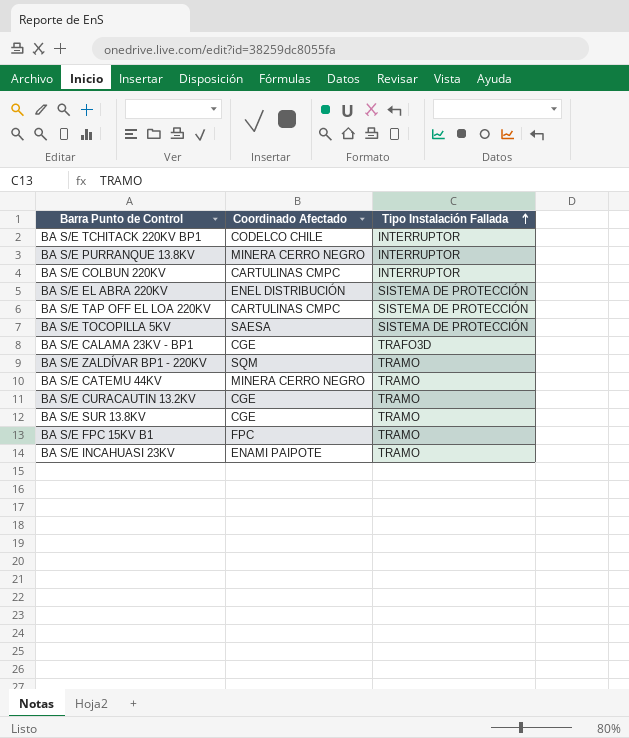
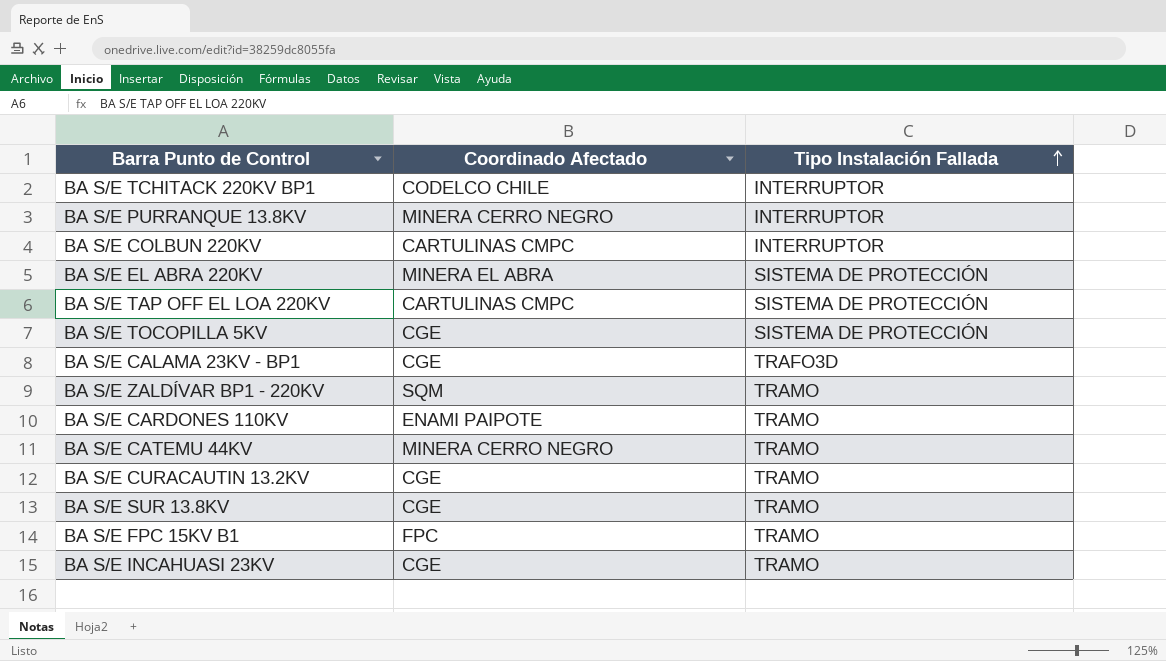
BA S/E EL ABRA 220KV | Coordinado Afectado: ENEL DISTRIBUCIÓN -> MINERA EL ABRA
BA S/E TOCOPILLA 5KV | Coordinado Afectado: SAESA -> CGE
row BA S/E CARDONES 110KV: none -> ENAMI PAIPOTE | TRAMO
BA S/E INCAHUASI 23KV | Coordinado Afectado: ENAMI PAIPOTE -> CGE

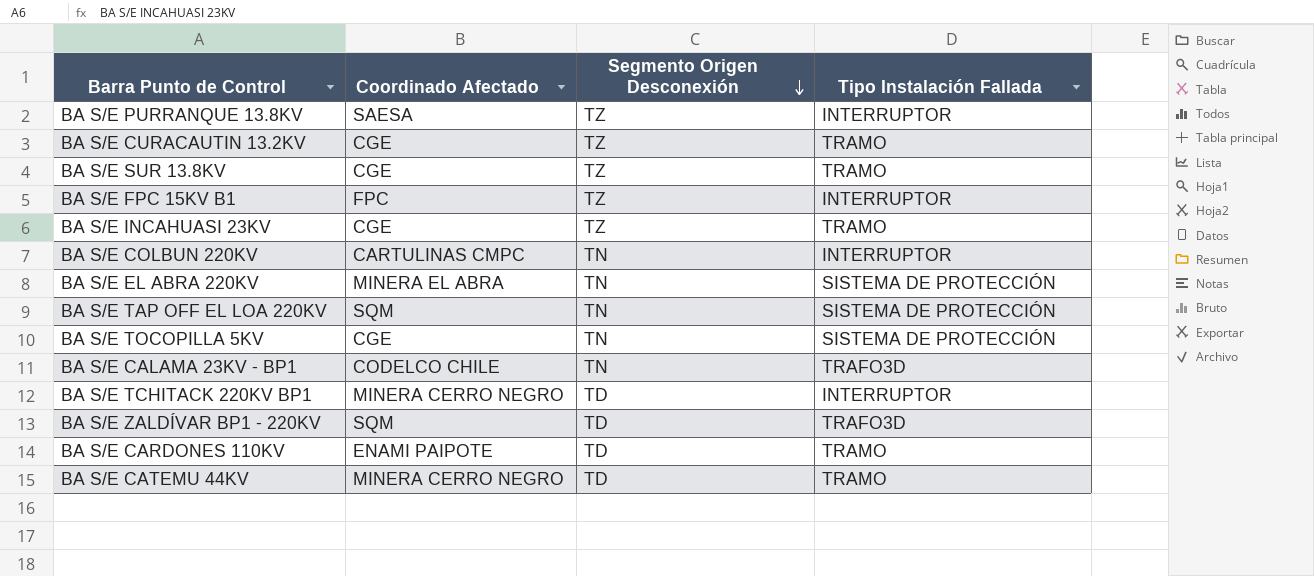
row order: Tipo Instalación Fallada ascending -> Segmento Origen Desconexión descending
column Segmento Origen Desconexión | position: none -> 3
BA S/E PURRANQUE 13.8KV | Coordinado Afectado: MINERA CERRO NEGRO -> SAESA
BA S/E FPC 15KV B1 | Tipo Instalación Fallada: TRAMO -> INTERRUPTOR
BA S/E TAP OFF EL LOA 220KV | Coordinado Afectado: CARTULINAS CMPC -> SQM
BA S/E CALAMA 23KV - BP1 | Coordinado Afectado: CGE -> CODELCO CHILE
BA S/E TCHITACK 220KV BP1 | Coordinado Afectado: CODELCO CHILE -> MINERA CERRO NEGRO
BA S/E ZALDÍVAR BP1 - 220KV | Tipo Instalación Fallada: TRAMO -> TRAFO3D

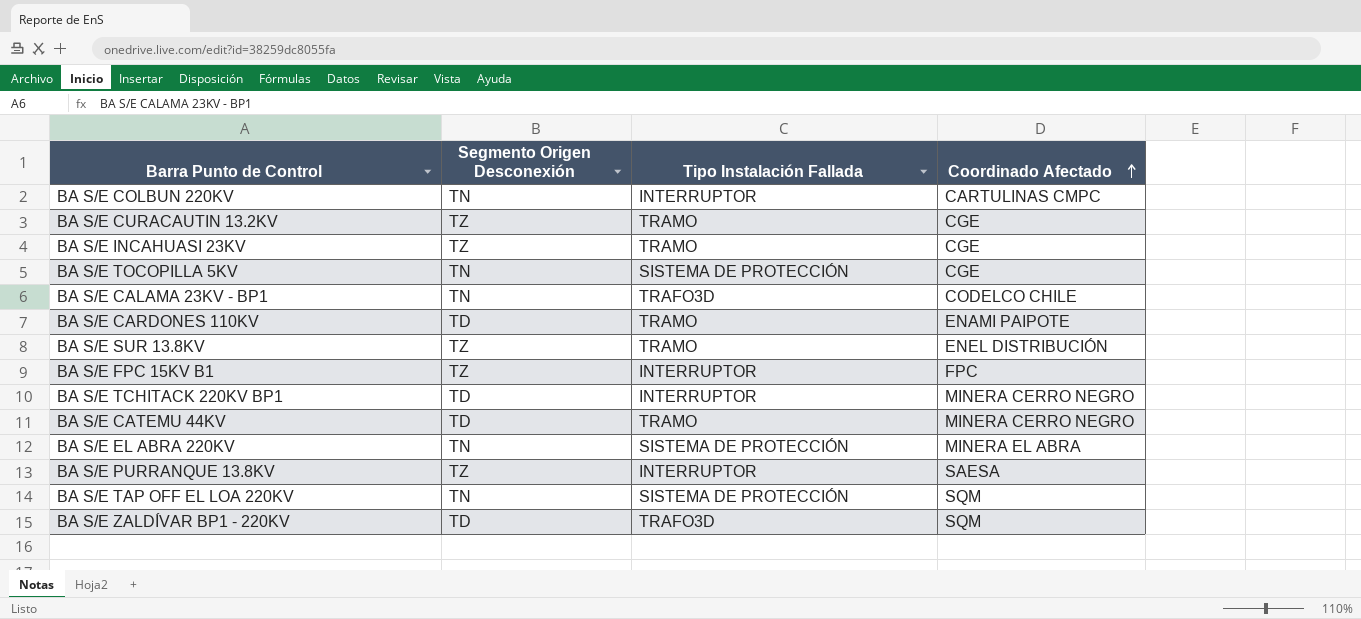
row order: Segmento Origen Desconexión descending -> Coordinado Afectado ascending
column Coordinado Afectado | position: 2 -> 4
BA S/E SUR 13.8KV | Coordinado Afectado: CGE -> ENEL DISTRIBUCIÓN

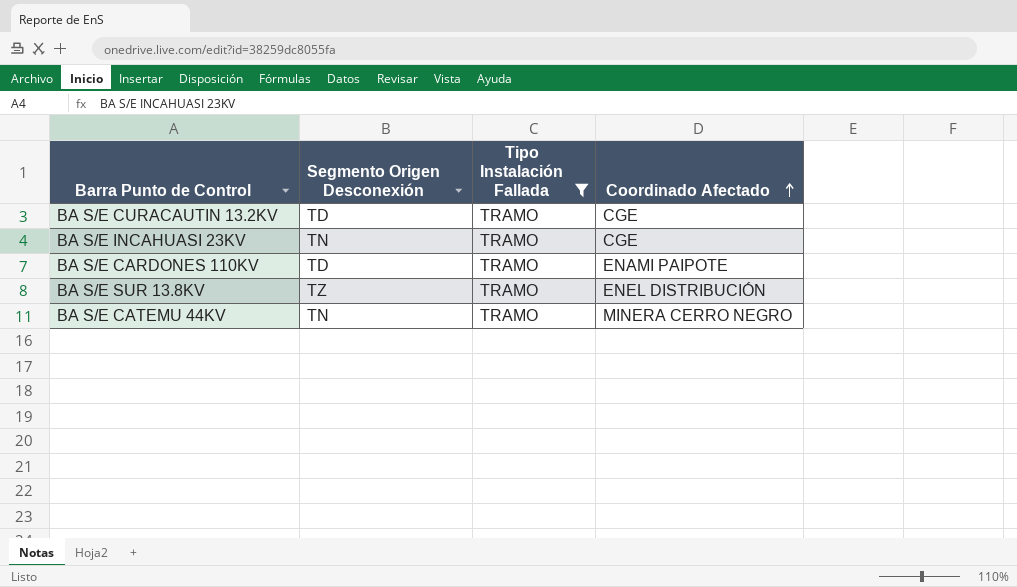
filter: none -> Tipo Instalación Fallada = TRAMO
BA S/E CURACAUTIN 13.2KV | Segmento Origen Desconexión: TZ -> TD
BA S/E INCAHUASI 23KV | Segmento Origen Desconexión: TZ -> TN
BA S/E CATEMU 44KV | Segmento Origen Desconexión: TD -> TN

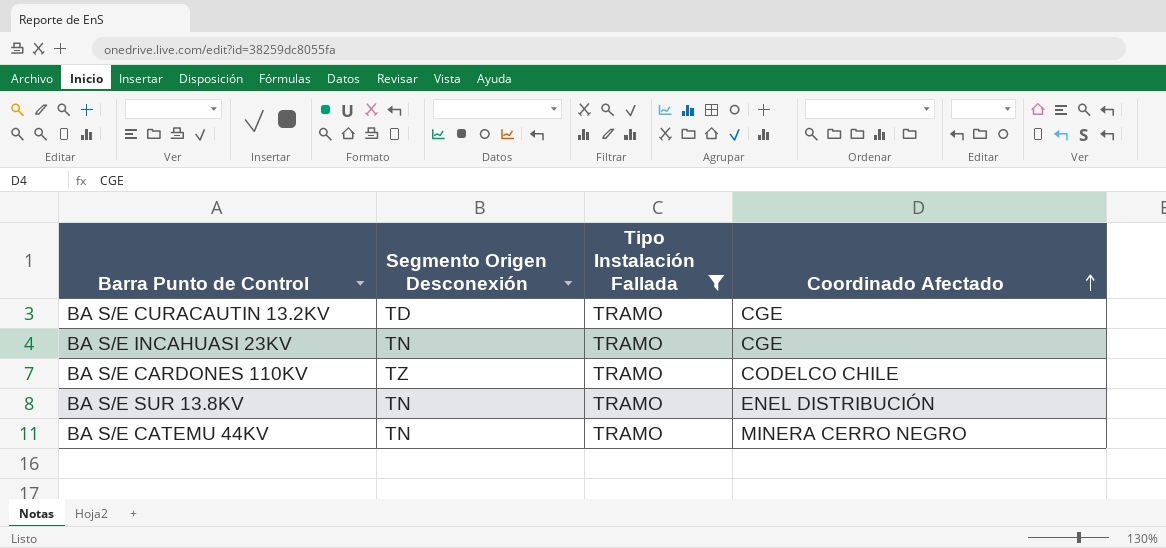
BA S/E CARDONES 110KV | Segmento Origen Desconexión: TD -> TZ
BA S/E CARDONES 110KV | Coordinado Afectado: ENAMI PAIPOTE -> CODELCO CHILE
BA S/E SUR 13.8KV | Segmento Origen Desconexión: TZ -> TN

